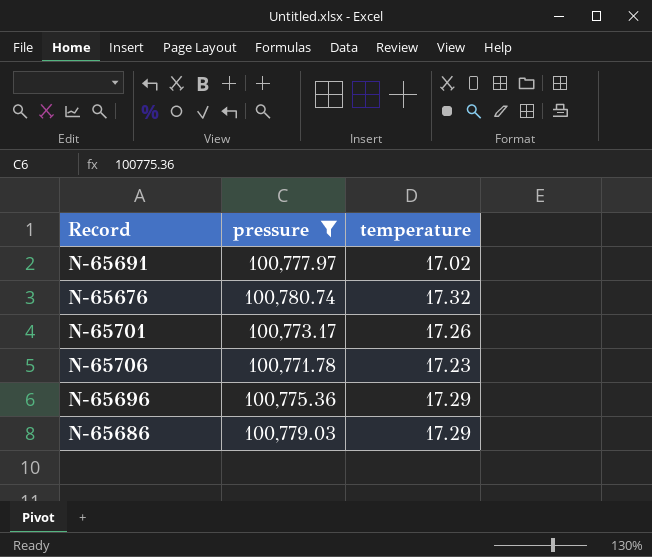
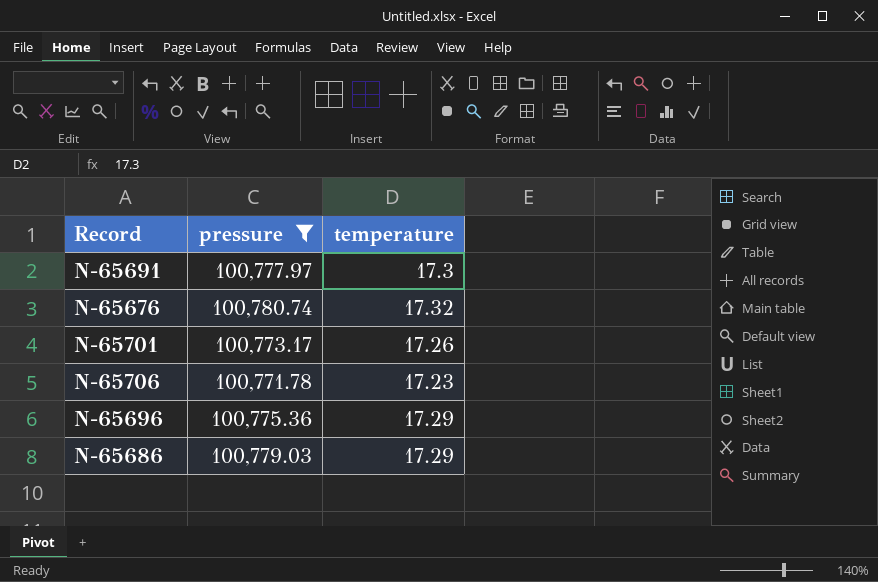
N-65691 | temperature: 17.02 -> 17.3

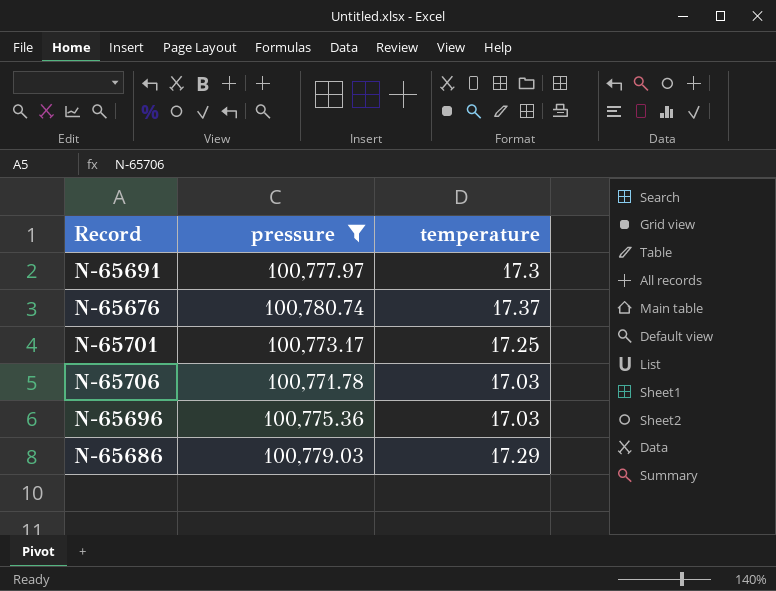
N-65676 | temperature: 17.32 -> 17.37
N-65701 | temperature: 17.26 -> 17.25
N-65706 | temperature: 17.23 -> 17.03
N-65696 | temperature: 17.29 -> 17.03

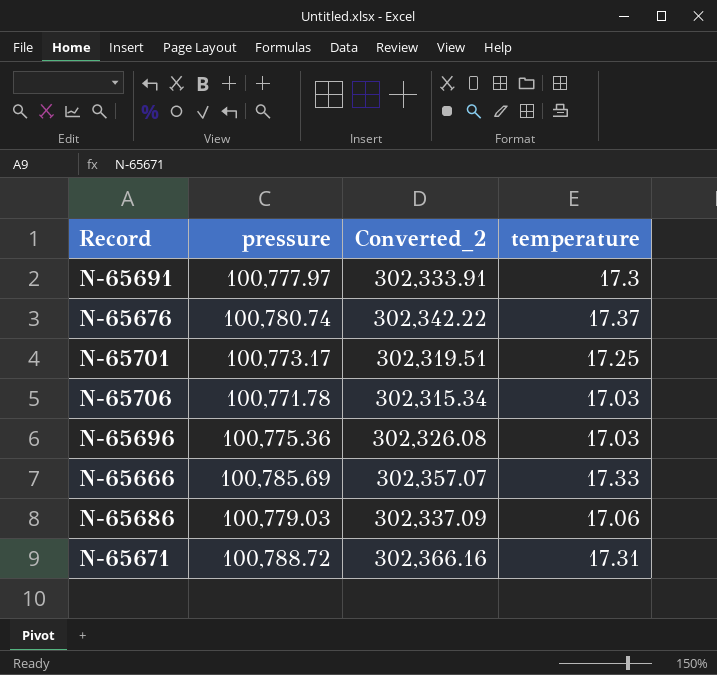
filter: pressure <= 100,780.74 -> none
column Converted_2 | formula: none -> [pressure] * 3
N-65686 | temperature: 17.29 -> 17.06

